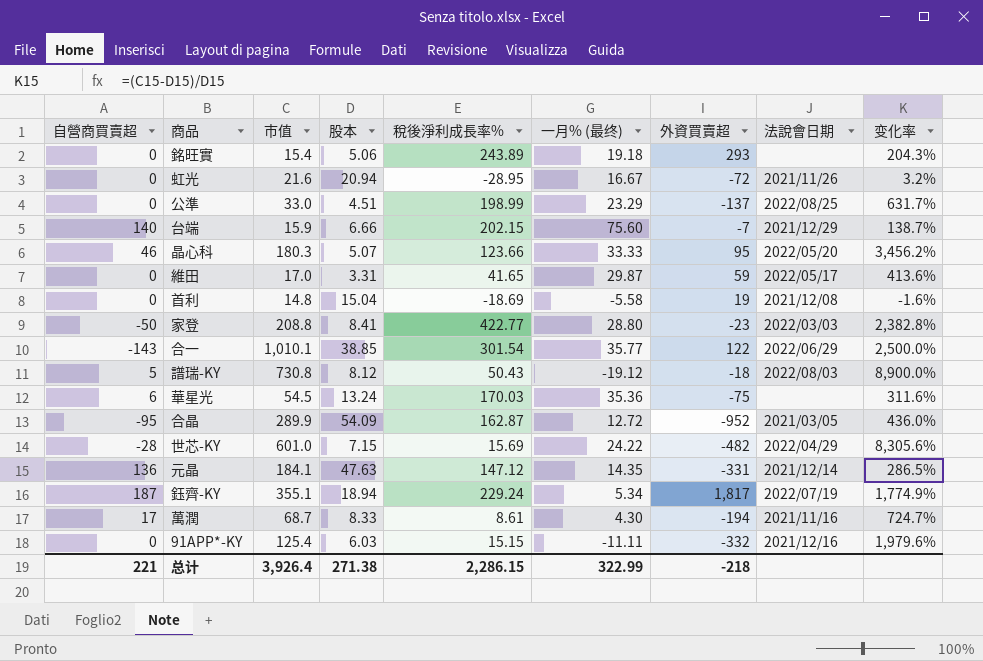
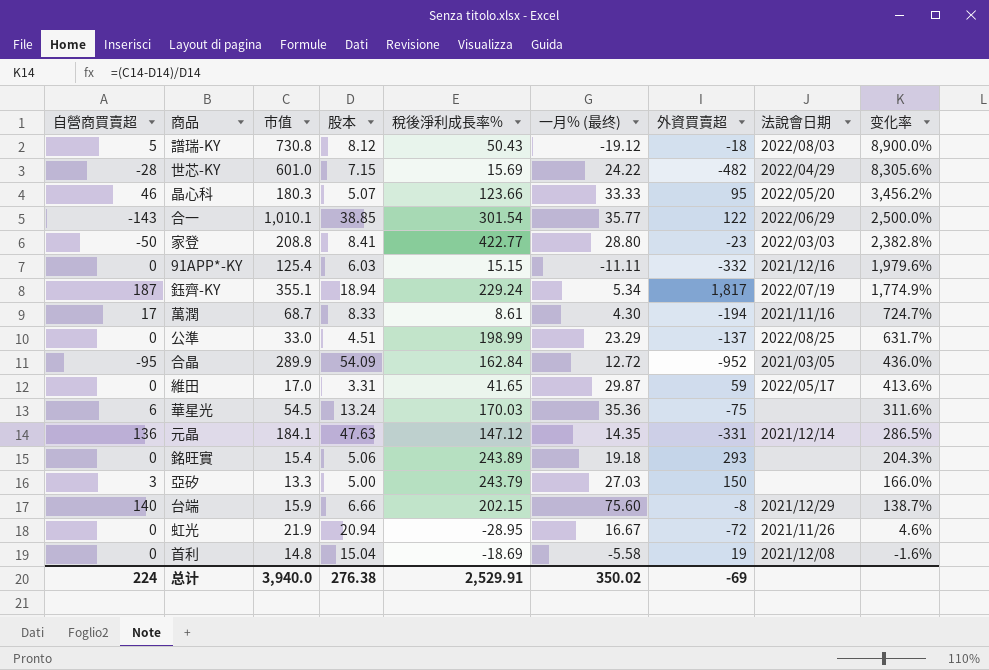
row order: none -> 变化率 descending
合晶 | 稅後淨利成長率%: 162.87 -> 162.84
row 亞矽: none -> 3 | 13.3 | 5.00 | 243.79 | 27.03 | 150 | none | 166.0%
台端 | 外資買賣超: -7 -> -8
虹光 | 市值: 21.6 -> 21.9
虹光 | 变化率: 3.2% -> 4.6%
总计 | 自營商買賣超: 221 -> 224
总计 | 市值: 3,926.4 -> 3,940.0
总计 | 股本: 271.38 -> 276.38
总计 | 稅後淨利成長率%: 2,286.15 -> 2,529.91
总计 | 一月% (最终): 322.99 -> 350.02
总计 | 外資買賣超: -218 -> -69

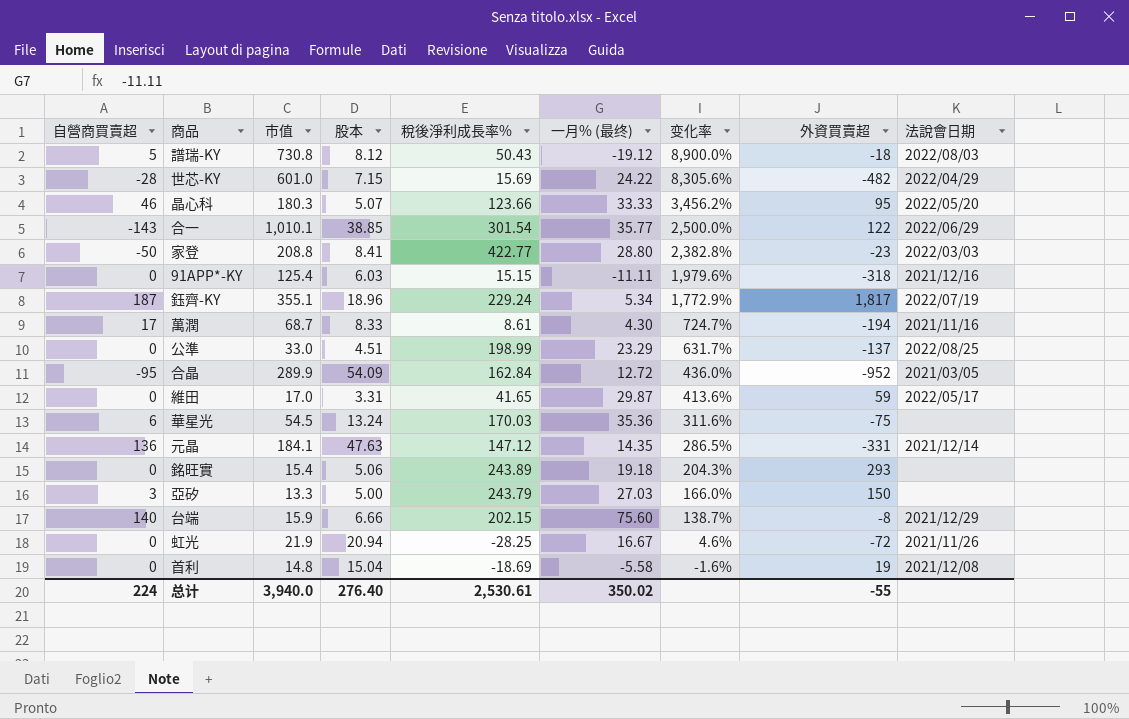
column 变化率 | position: 9 -> 7
91APP*-KY | 外資買賣超: -332 -> -318
鈺齊-KY | 股本: 18.94 -> 18.96
鈺齊-KY | 变化率: 1,774.9% -> 1,772.9%
虹光 | 稅後淨利成長率%: -28.95 -> -28.25
总计 | 股本: 276.38 -> 276.40
总计 | 稅後淨利成長率%: 2,529.91 -> 2,530.61
总计 | 外資買賣超: -69 -> -55

